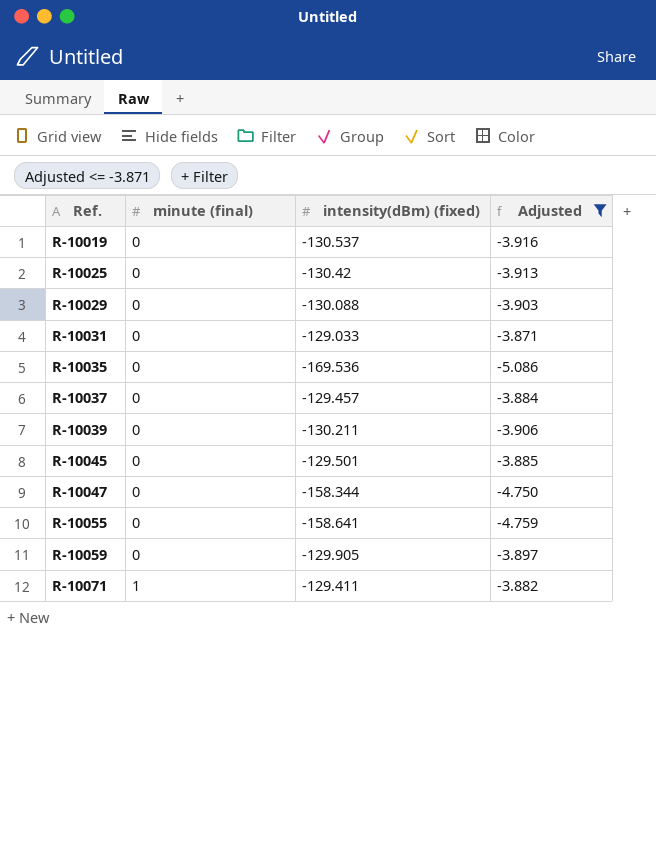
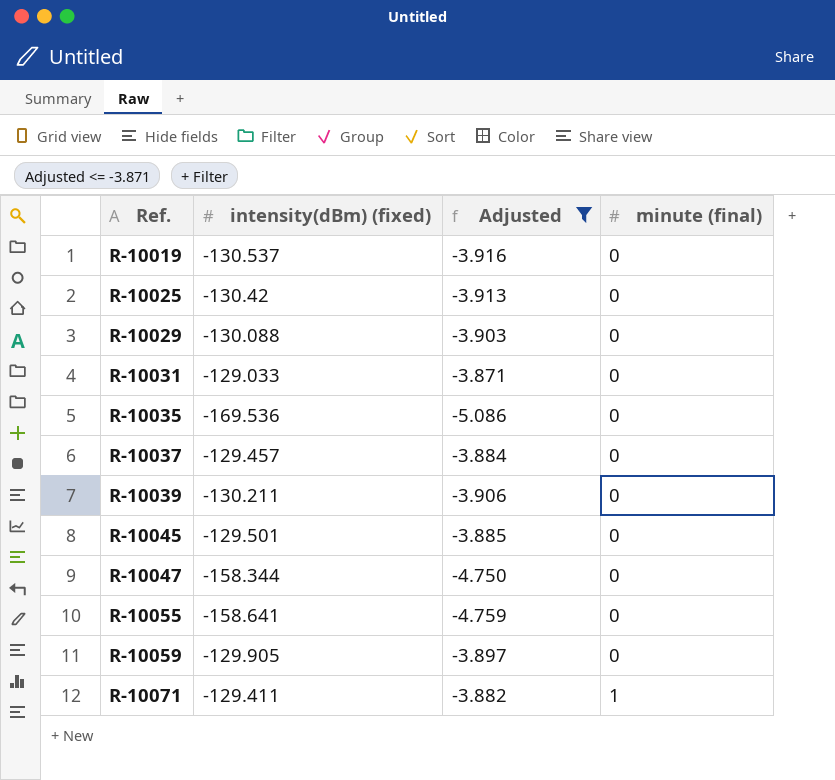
column minute (final) | position: 2 -> 4

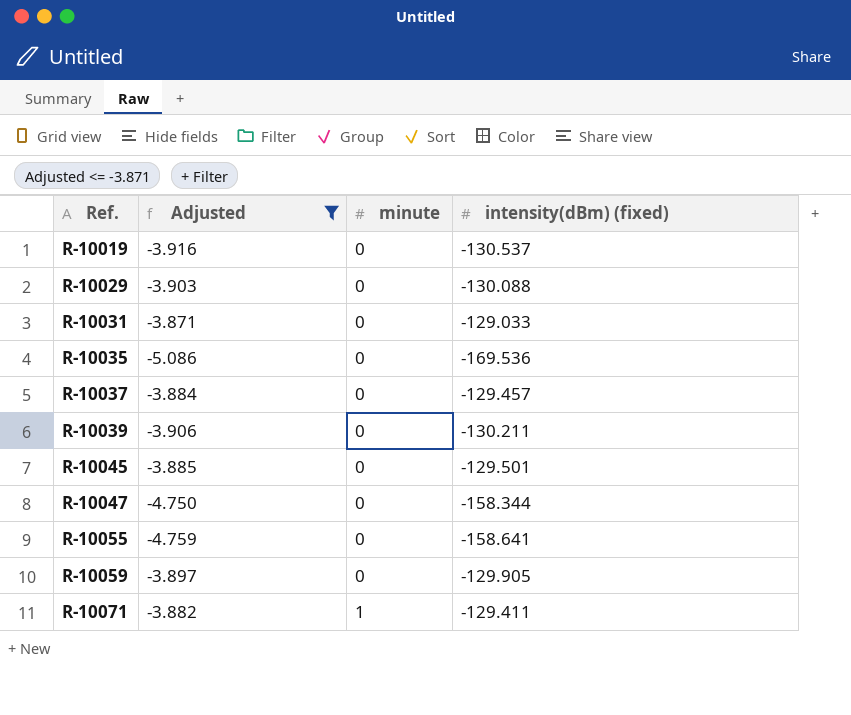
column name: minute (final) -> minute
column intensity(dBm) (fixed) | position: 2 -> 4
row R-10025: -130.42 | -3.913 | 0 -> none

